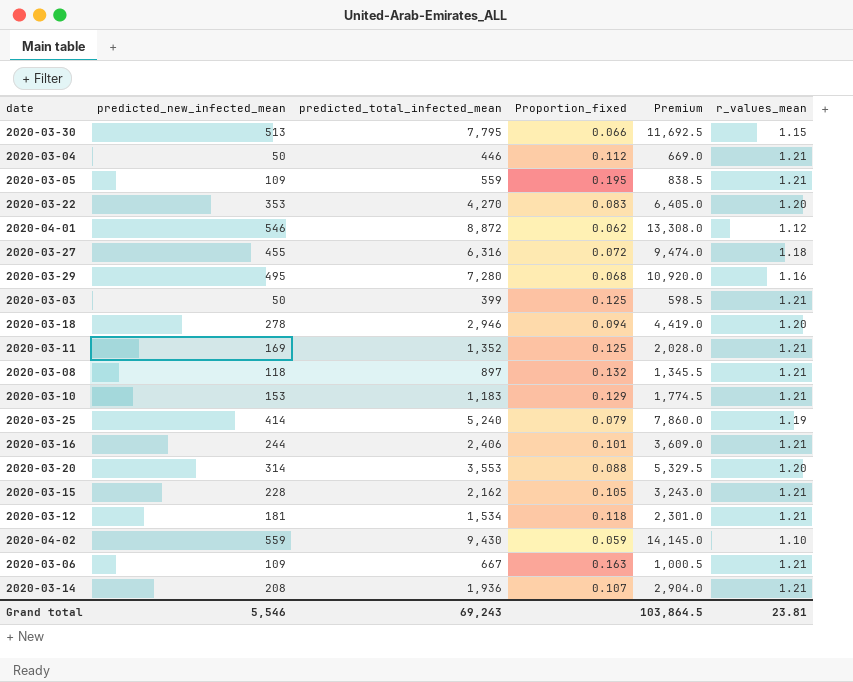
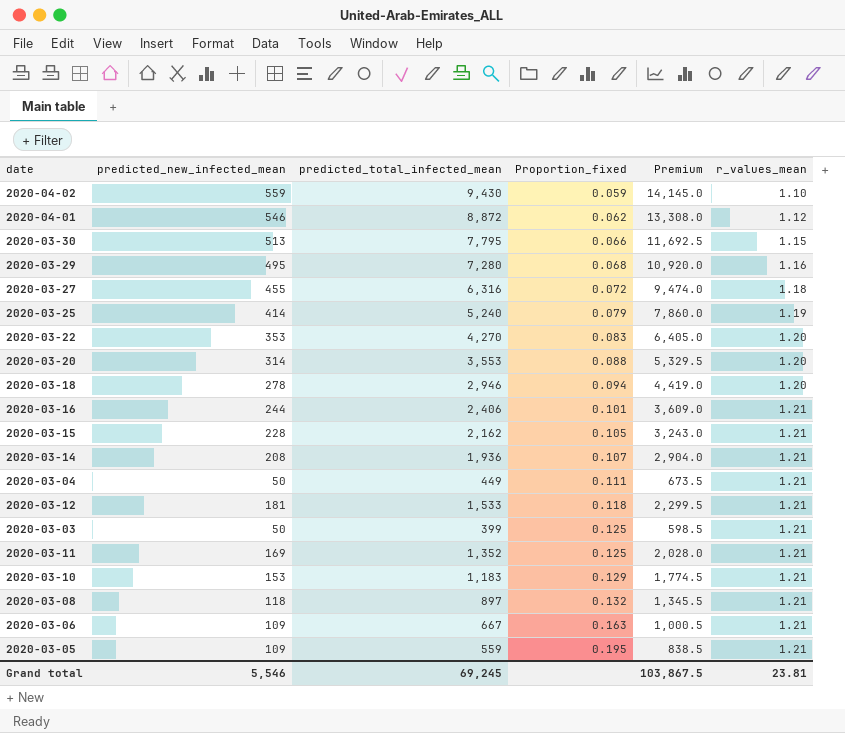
row order: none -> Proportion_fixed ascending
2020-03-04 | predicted_total_infected_mean: 446 -> 449
2020-03-04 | Proportion_fixed: 0.112 -> 0.111
2020-03-04 | Premium: 669.0 -> 673.5
2020-03-12 | predicted_total_infected_mean: 1,534 -> 1,533
2020-03-12 | Premium: 2,301.0 -> 2,299.5
Grand total | predicted_total_infected_mean: 69,243 -> 69,245
Grand total | Premium: 103,864.5 -> 103,867.5

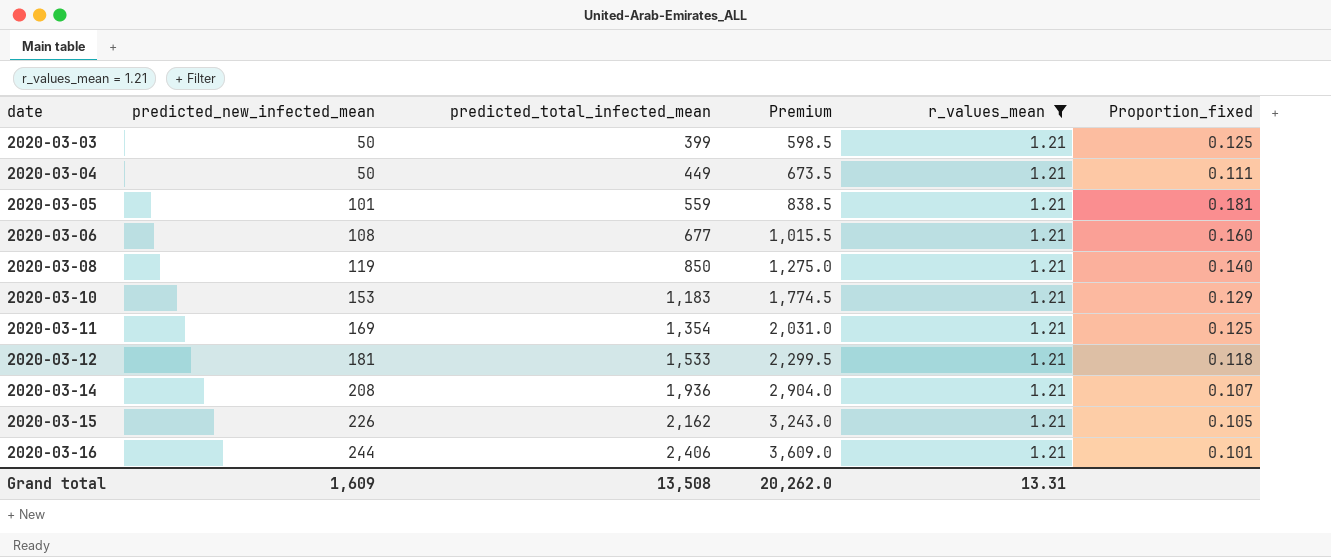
filter: none -> r_values_mean = 1.21
row order: Proportion_fixed ascending -> date ascending
column Proportion_fixed | position: 4 -> 6
2020-03-05 | predicted_new_infected_mean: 109 -> 101
2020-03-05 | Proportion_fixed: 0.195 -> 0.181
2020-03-06 | predicted_new_infected_mean: 109 -> 108
2020-03-06 | predicted_total_infected_mean: 667 -> 677
2020-03-06 | Premium: 1,000.5 -> 1,015.5
2020-03-06 | Proportion_fixed: 0.163 -> 0.160
2020-03-08 | predicted_new_infected_mean: 118 -> 119
2020-03-08 | predicted_total_infected_mean: 897 -> 850
2020-03-08 | Premium: 1,345.5 -> 1,275.0
2020-03-08 | Proportion_fixed: 0.132 -> 0.140
2020-03-11 | predicted_total_infected_mean: 1,352 -> 1,354
2020-03-11 | Premium: 2,028.0 -> 2,031.0
2020-03-15 | predicted_new_infected_mean: 228 -> 226
Grand total | predicted_new_infected_mean: 5,546 -> 1,609
Grand total | predicted_total_infected_mean: 69,245 -> 13,508
Grand total | Premium: 103,867.5 -> 20,262.0
Grand total | r_values_mean: 23.81 -> 13.31

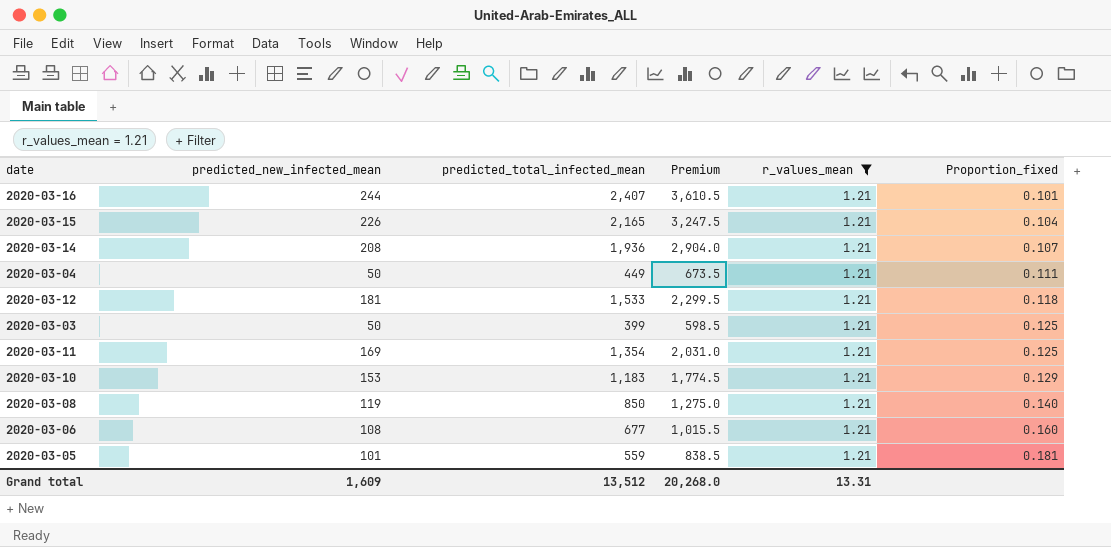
row order: date ascending -> Proportion_fixed ascending
2020-03-16 | predicted_total_infected_mean: 2,406 -> 2,407
2020-03-16 | Premium: 3,609.0 -> 3,610.5
2020-03-15 | predicted_total_infected_mean: 2,162 -> 2,165
2020-03-15 | Premium: 3,243.0 -> 3,247.5
2020-03-15 | Proportion_fixed: 0.105 -> 0.104
Grand total | predicted_total_infected_mean: 13,508 -> 13,512
Grand total | Premium: 20,262.0 -> 20,268.0

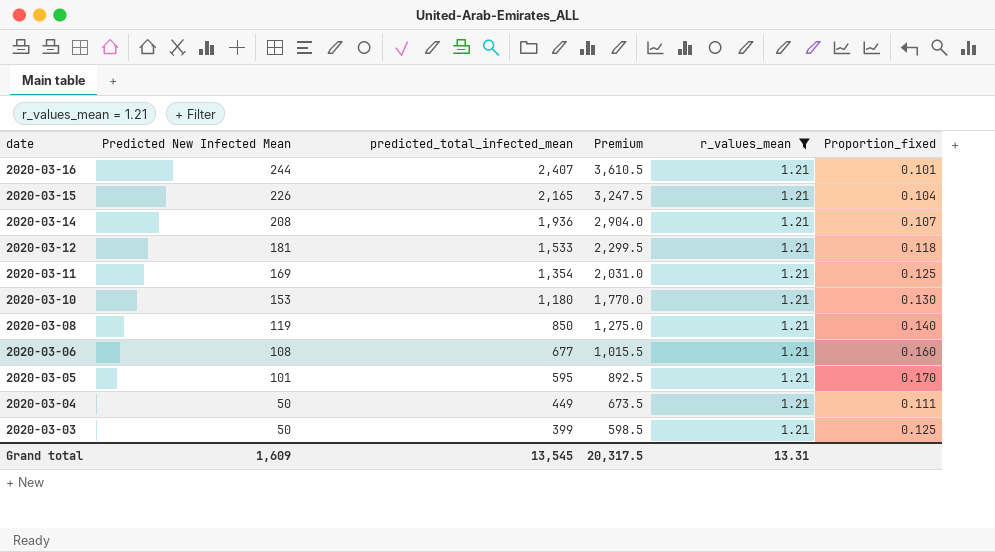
row order: Proportion_fixed ascending -> date descending
column name: predicted_new_infected_mean -> Predicted New Infected Mean
2020-03-10 | predicted_total_infected_mean: 1,183 -> 1,180
2020-03-10 | Premium: 1,774.5 -> 1,770.0
2020-03-10 | Proportion_fixed: 0.129 -> 0.130
2020-03-05 | predicted_total_infected_mean: 559 -> 595
2020-03-05 | Premium: 838.5 -> 892.5
2020-03-05 | Proportion_fixed: 0.181 -> 0.170
Grand total | predicted_total_infected_mean: 13,512 -> 13,545
Grand total | Premium: 20,268.0 -> 20,317.5

